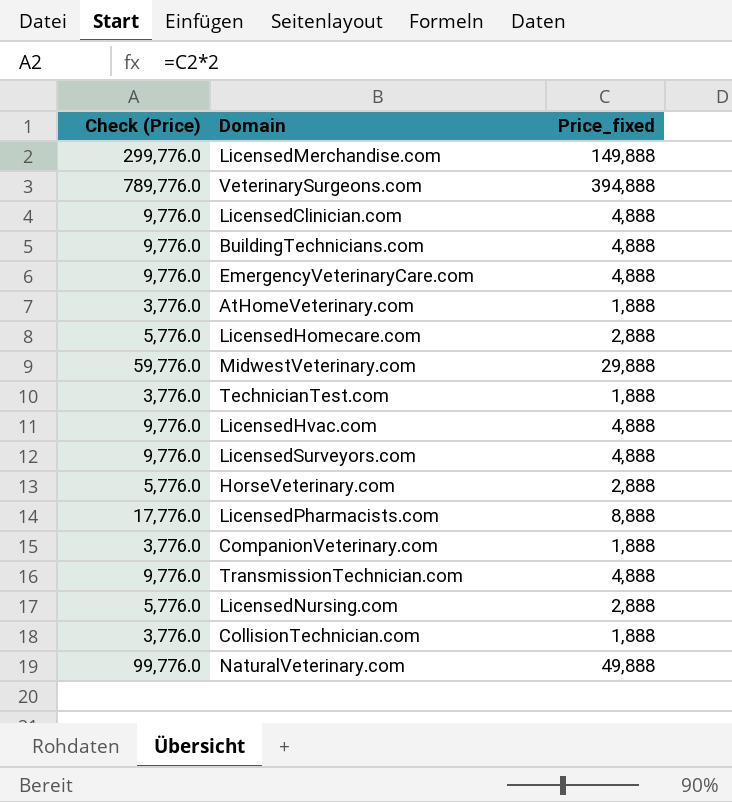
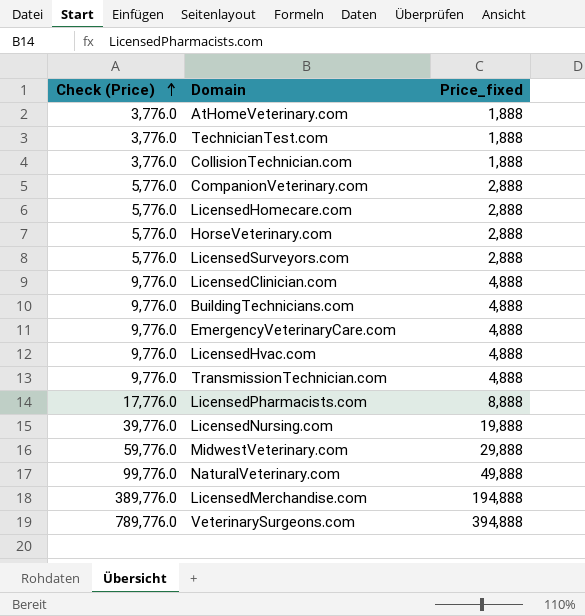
row order: none -> Check (Price) ascending
CompanionVeterinary.com | Check (Price): 3,776.0 -> 5,776.0
CompanionVeterinary.com | Price_fixed: 1,888 -> 2,888
LicensedSurveyors.com | Check (Price): 9,776.0 -> 5,776.0
LicensedSurveyors.com | Price_fixed: 4,888 -> 2,888
LicensedNursing.com | Check (Price): 5,776.0 -> 39,776.0
LicensedNursing.com | Price_fixed: 2,888 -> 19,888
LicensedMerchandise.com | Check (Price): 299,776.0 -> 389,776.0
LicensedMerchandise.com | Price_fixed: 149,888 -> 194,888

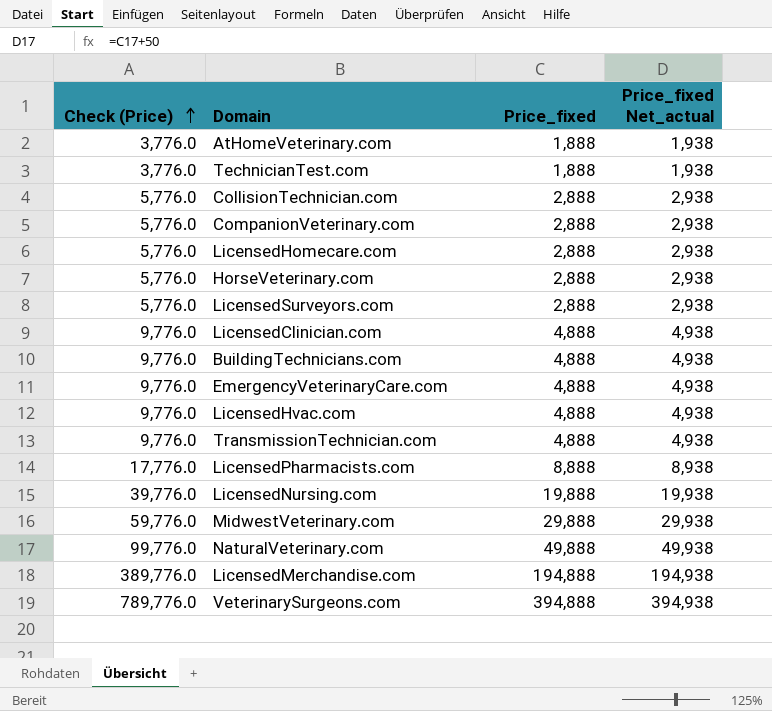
column Price_fixed Net_actual | formula: none -> [Price_fixed] + 50
CollisionTechnician.com | Check (Price): 3,776.0 -> 5,776.0
CollisionTechnician.com | Price_fixed: 1,888 -> 2,888

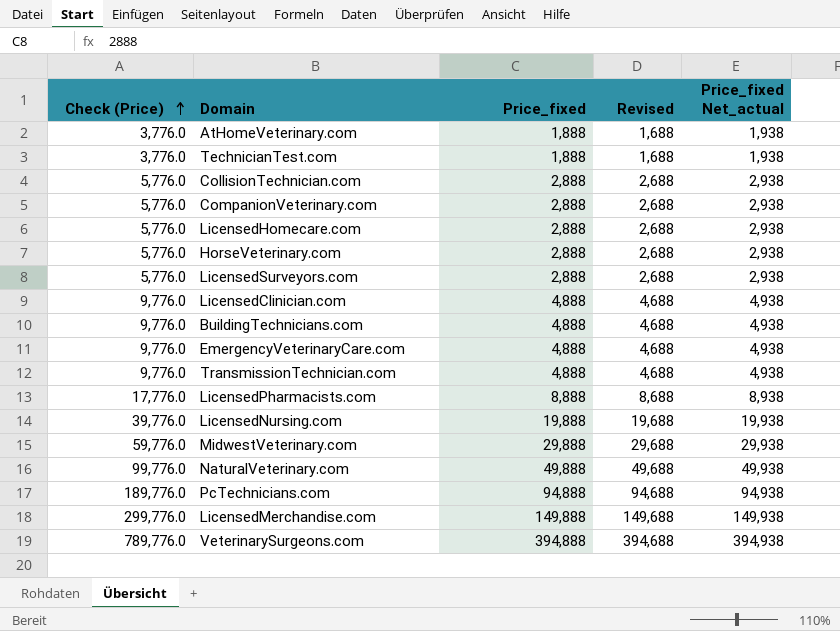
column Revised | formula: none -> [Price_fixed] - 200
row LicensedHvac.com: 9,776.0 | 4,888 | 4,938 -> none
row PcTechnicians.com: none -> 189,776.0 | 94,888 | 94,688 | 94,938
LicensedMerchandise.com | Check (Price): 389,776.0 -> 299,776.0
LicensedMerchandise.com | Price_fixed: 194,888 -> 149,888
LicensedMerchandise.com | Price_fixed Net_actual: 194,938 -> 149,938

